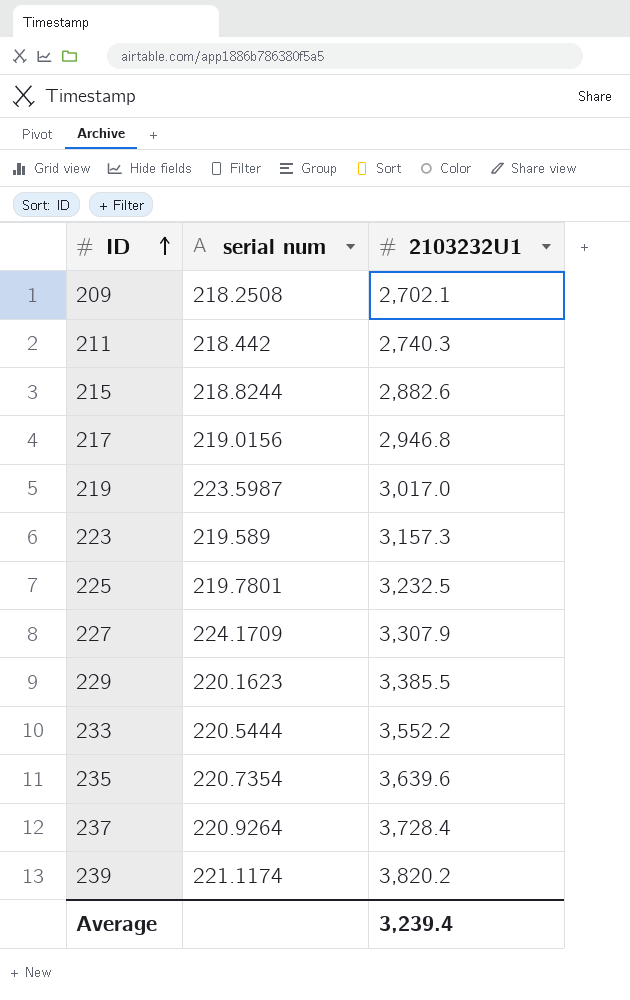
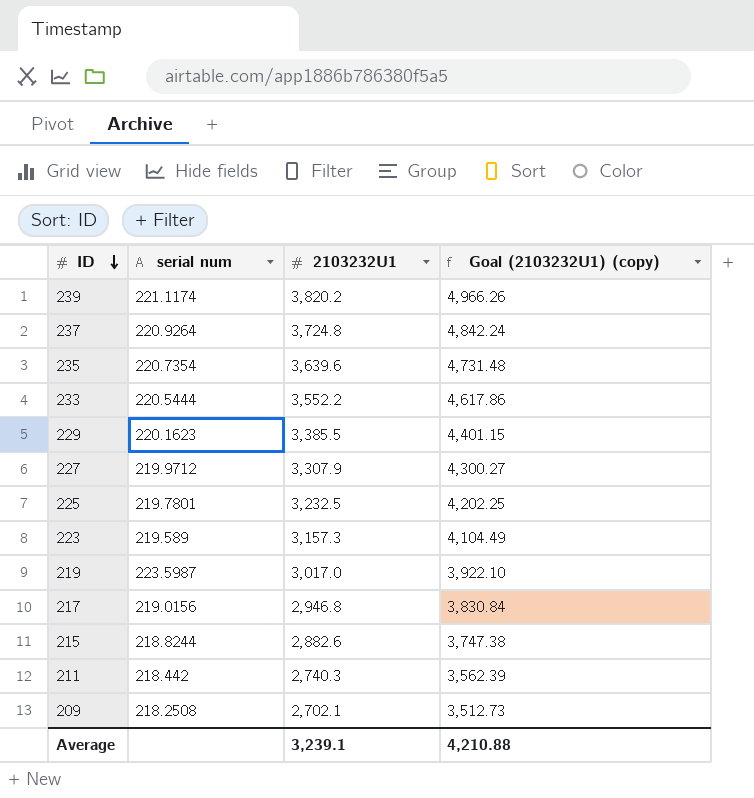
row order: ID ascending -> ID descending
column Goal (2103232U1) (copy) | formula: none -> [2103232U1] * 1.3
237 | 2103232U1: 3,728.4 -> 3,724.8
227 | serial num: 224.1709 -> 219.9712
Average | 2103232U1: 3,239.4 -> 3,239.1

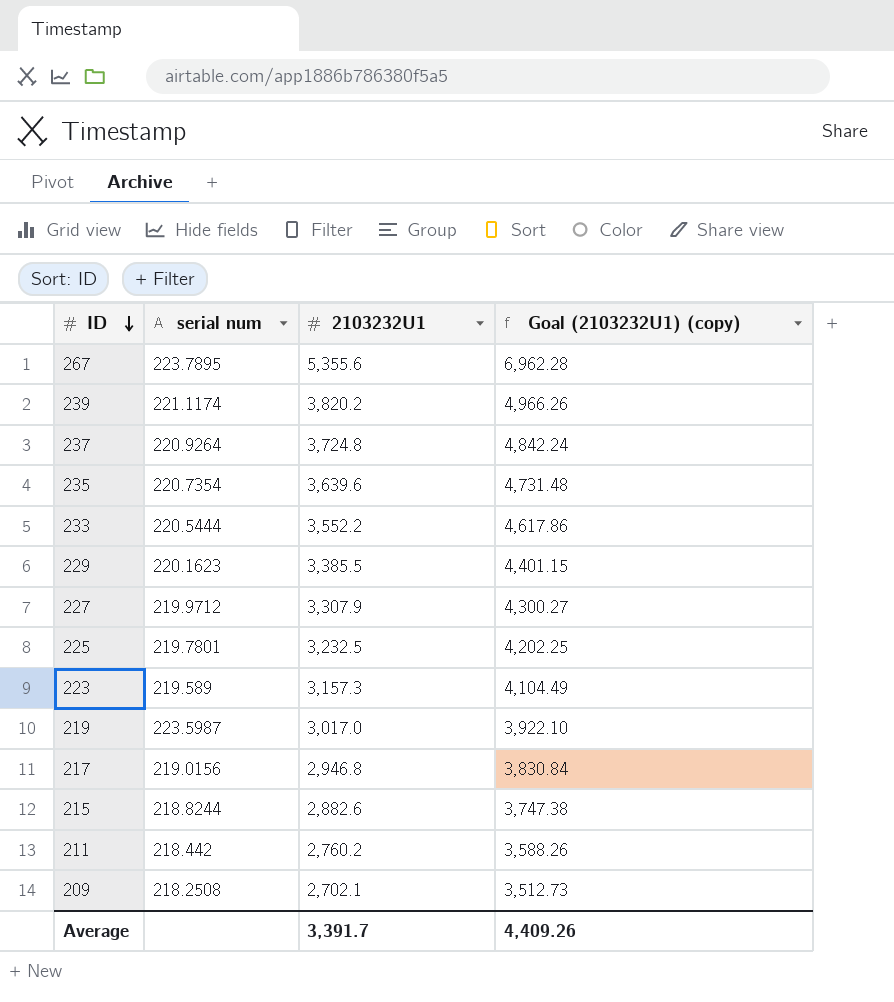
row 267: none -> 223.7895 | 5,355.6 | 6,962.28
211 | 2103232U1: 2,740.3 -> 2,760.2
211 | Goal (2103232U1) (copy): 3,562.39 -> 3,588.26
Average | 2103232U1: 3,239.1 -> 3,391.7
Average | Goal (2103232U1) (copy): 4,210.88 -> 4,409.26

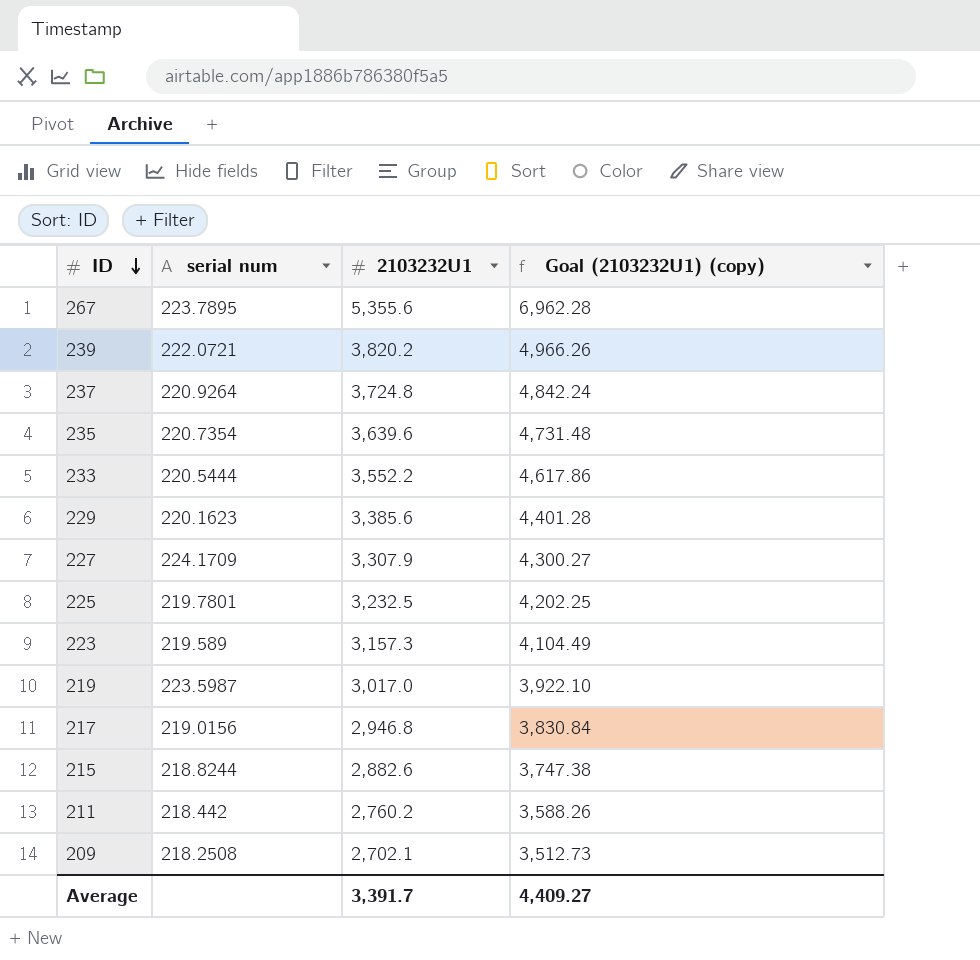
239 | serial num: 221.1174 -> 222.0721
229 | 2103232U1: 3,385.5 -> 3,385.6
229 | Goal (2103232U1) (copy): 4,401.15 -> 4,401.28
227 | serial num: 219.9712 -> 224.1709
Average | Goal (2103232U1) (copy): 4,409.26 -> 4,409.27

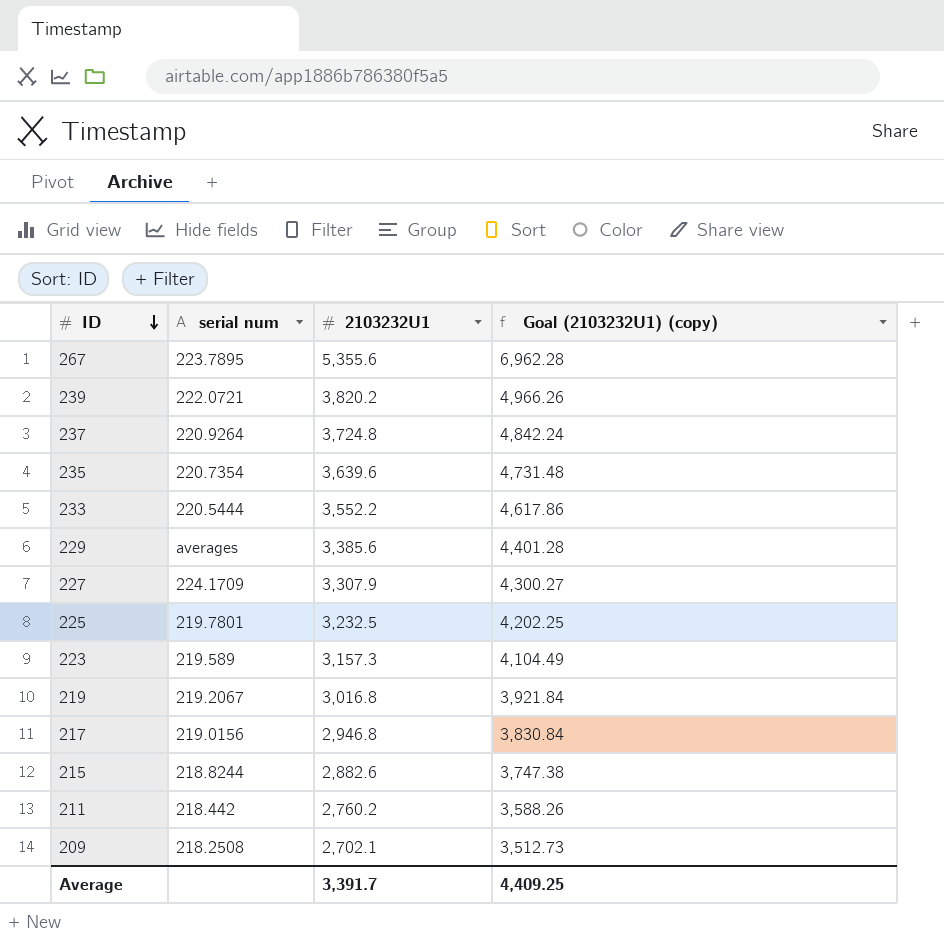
229 | serial num: 220.1623 -> averages
219 | serial num: 223.5987 -> 219.2067
219 | 2103232U1: 3,017.0 -> 3,016.8
219 | Goal (2103232U1) (copy): 3,922.10 -> 3,921.84
Average | Goal (2103232U1) (copy): 4,409.27 -> 4,409.25

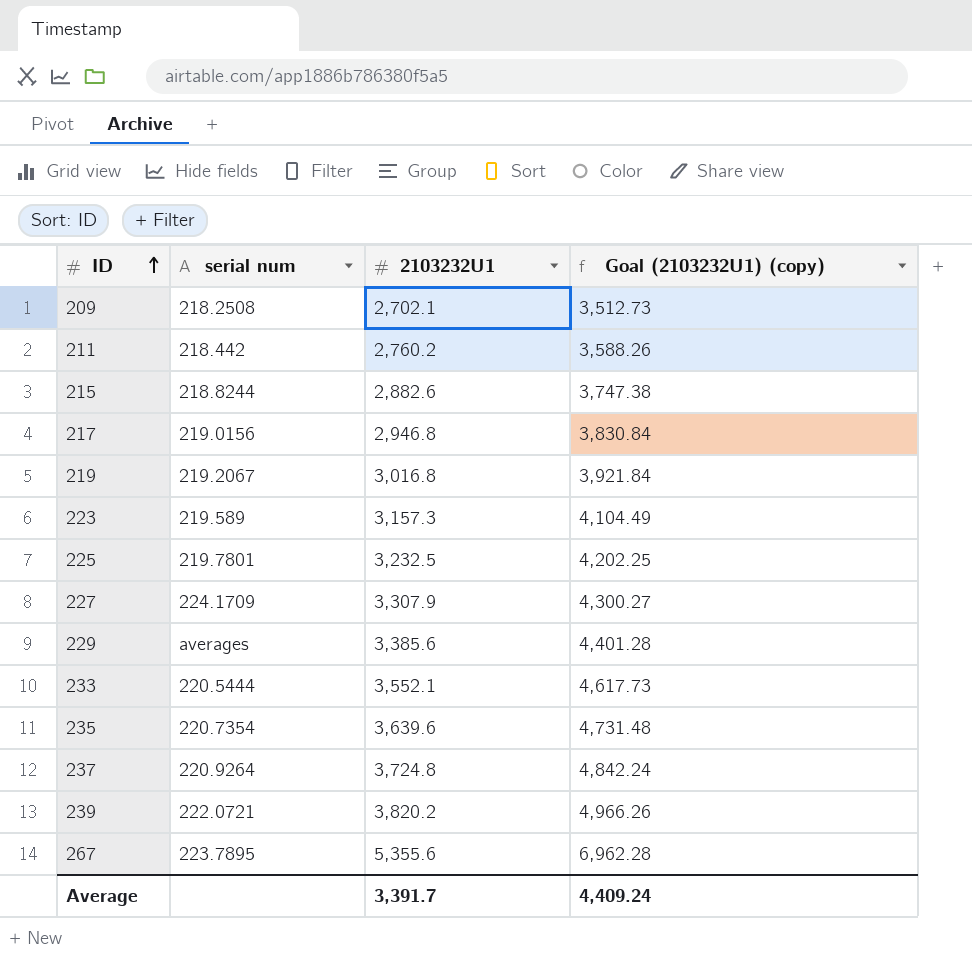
row order: ID descending -> ID ascending
233 | 2103232U1: 3,552.2 -> 3,552.1
233 | Goal (2103232U1) (copy): 4,617.86 -> 4,617.73
Average | Goal (2103232U1) (copy): 4,409.25 -> 4,409.24

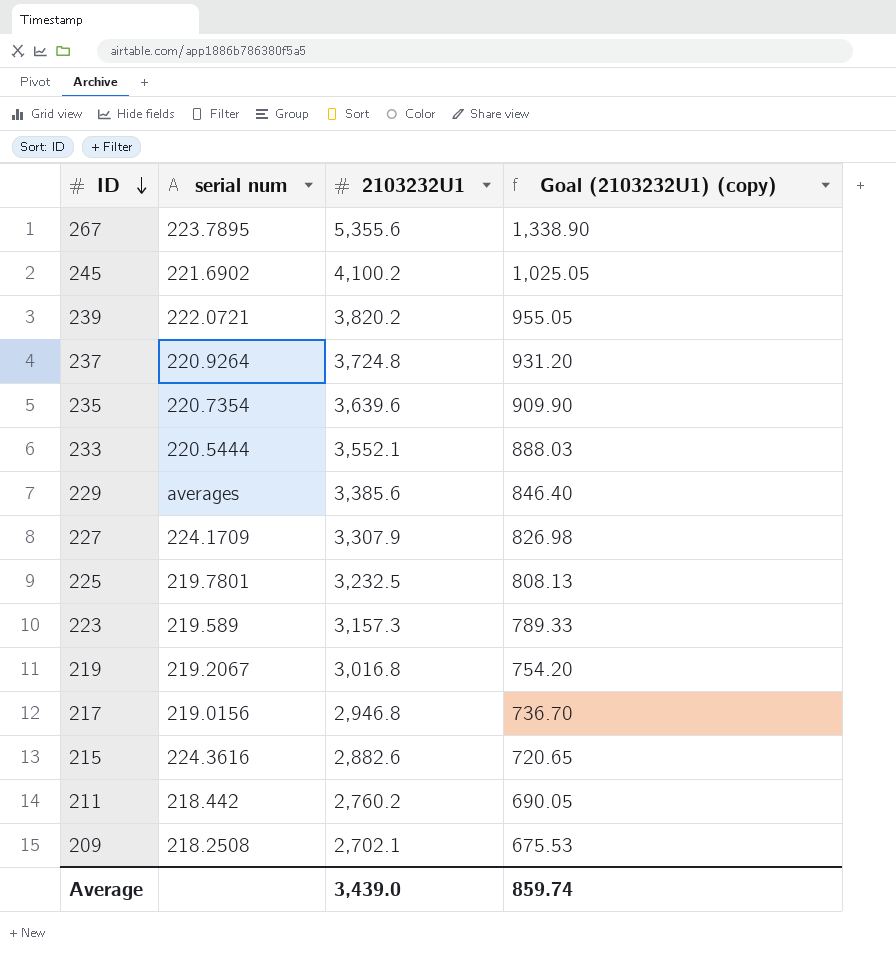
row order: ID ascending -> ID descending
column Goal (2103232U1) (copy) | formula: [2103232U1] * 1.3 -> [2103232U1] * 0.25
row 245: none -> 221.6902 | 4,100.2 | 1,025.05
215 | serial num: 218.8244 -> 224.3616
Average | 2103232U1: 3,391.7 -> 3,439.0
Average | Goal (2103232U1) (copy): 4,409.24 -> 859.74

